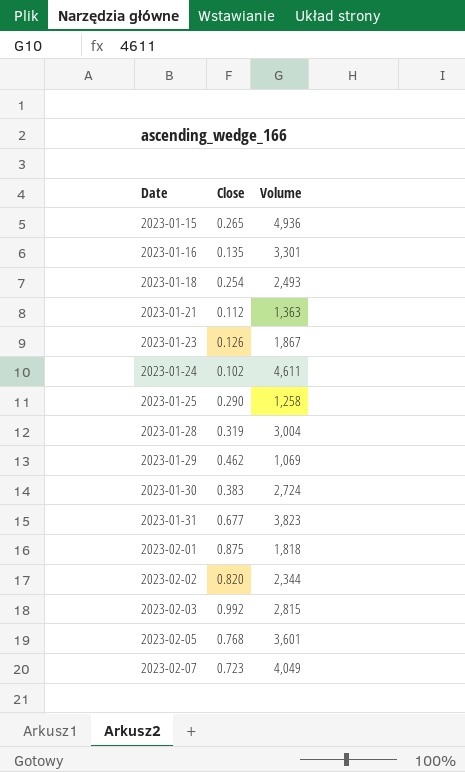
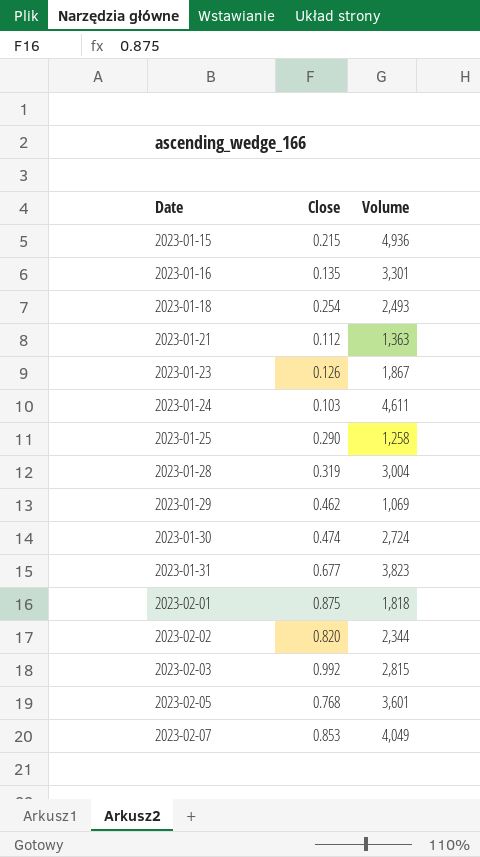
2023-01-15 | Close: 0.265 -> 0.215
2023-01-24 | Close: 0.102 -> 0.103
2023-01-30 | Close: 0.383 -> 0.474
2023-02-07 | Close: 0.723 -> 0.853

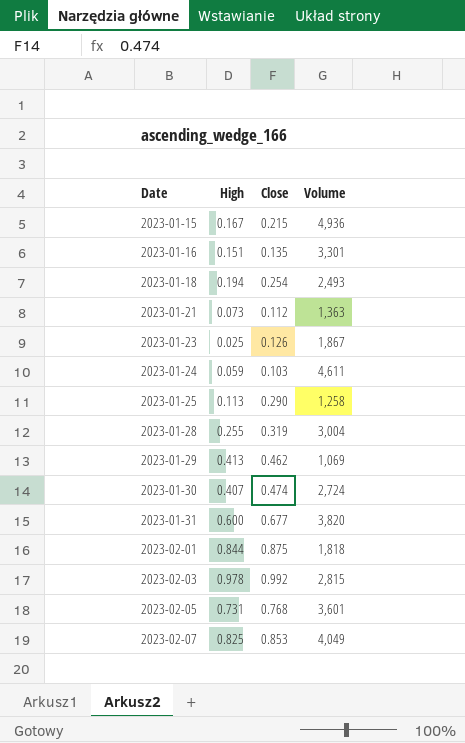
column High | position: none -> 2
row 2023-02-02: 0.820 | 2,344 -> none
2023-01-31 | Volume: 3,823 -> 3,820

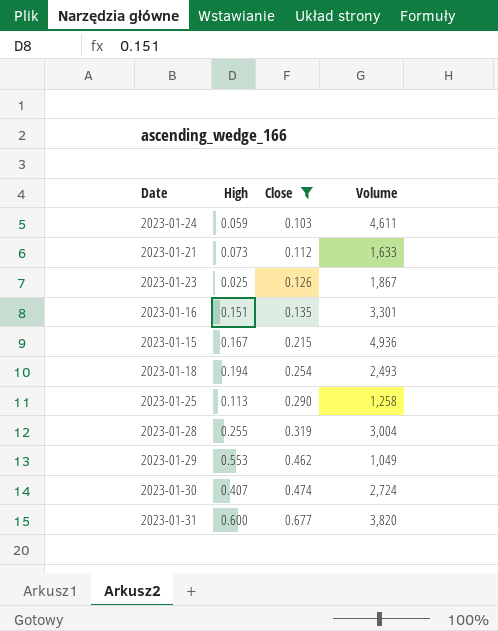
filter: none -> Close <= 0.677
row order: Date ascending -> Close ascending
2023-01-21 | Volume: 1,363 -> 1,633
2023-01-29 | High: 0.413 -> 0.553
2023-01-29 | Volume: 1,069 -> 1,049

